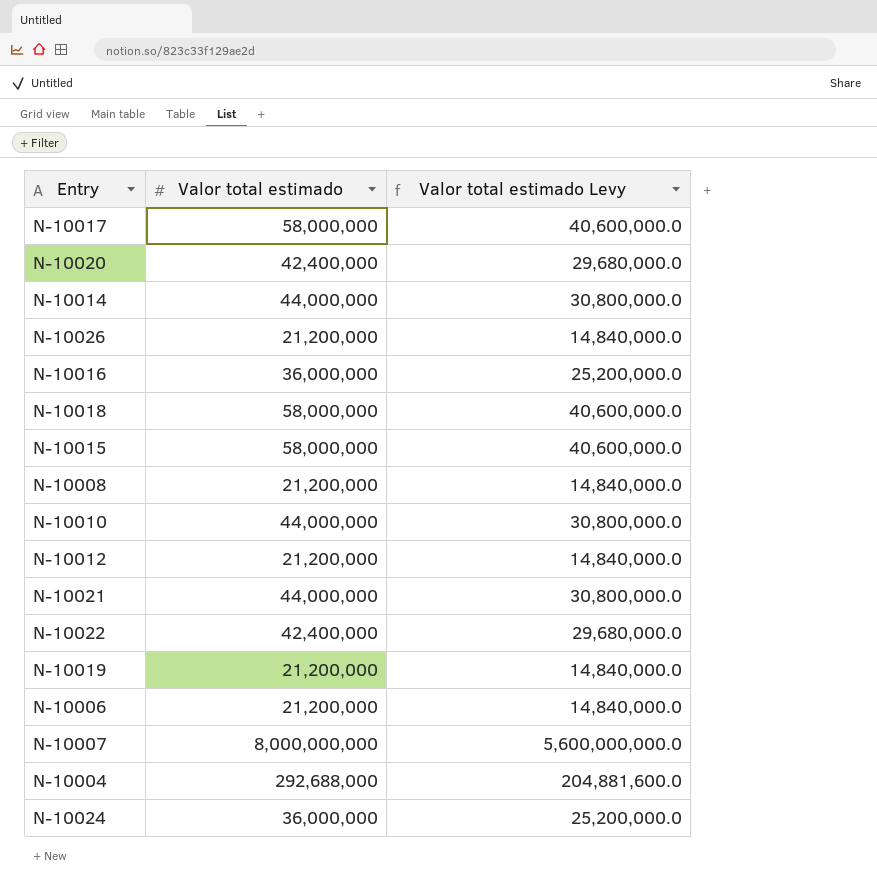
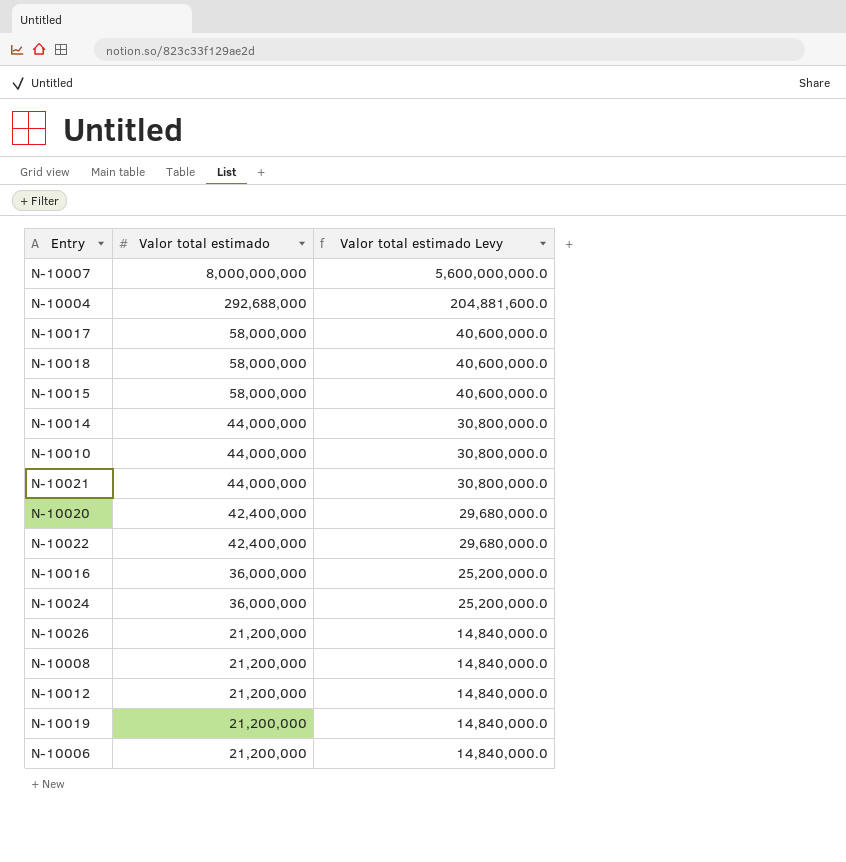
row order: none -> Valor total estimado descending

